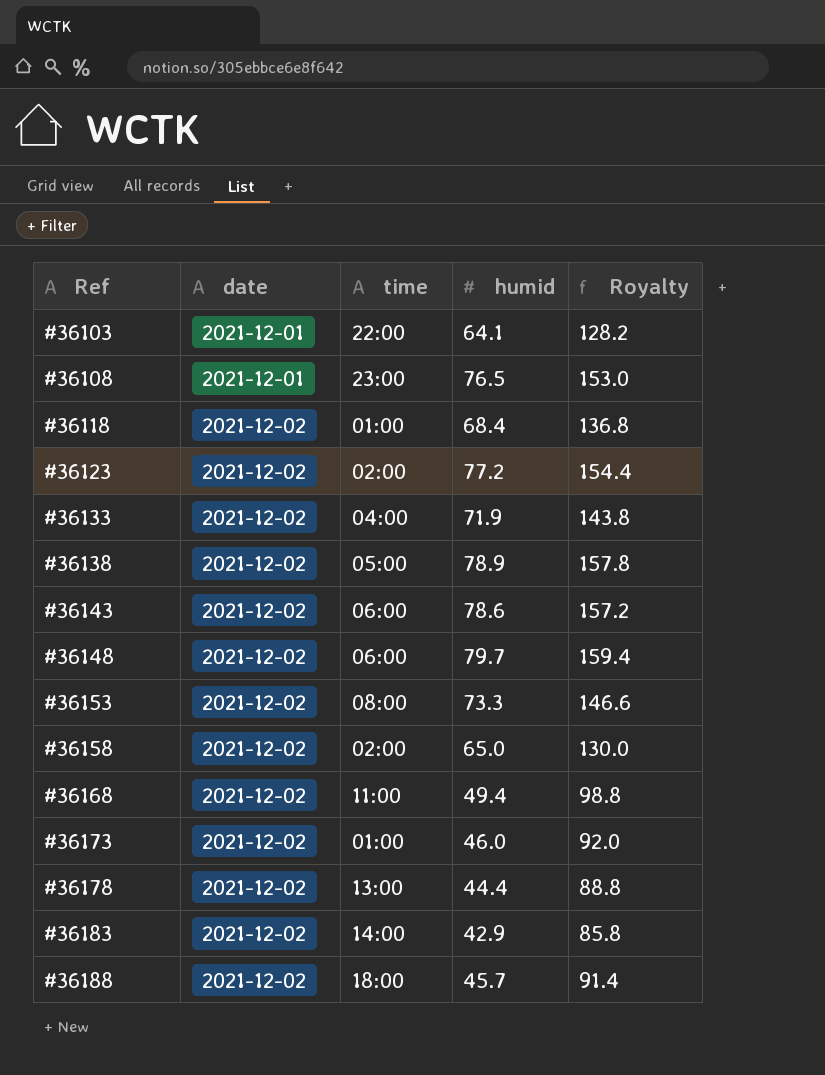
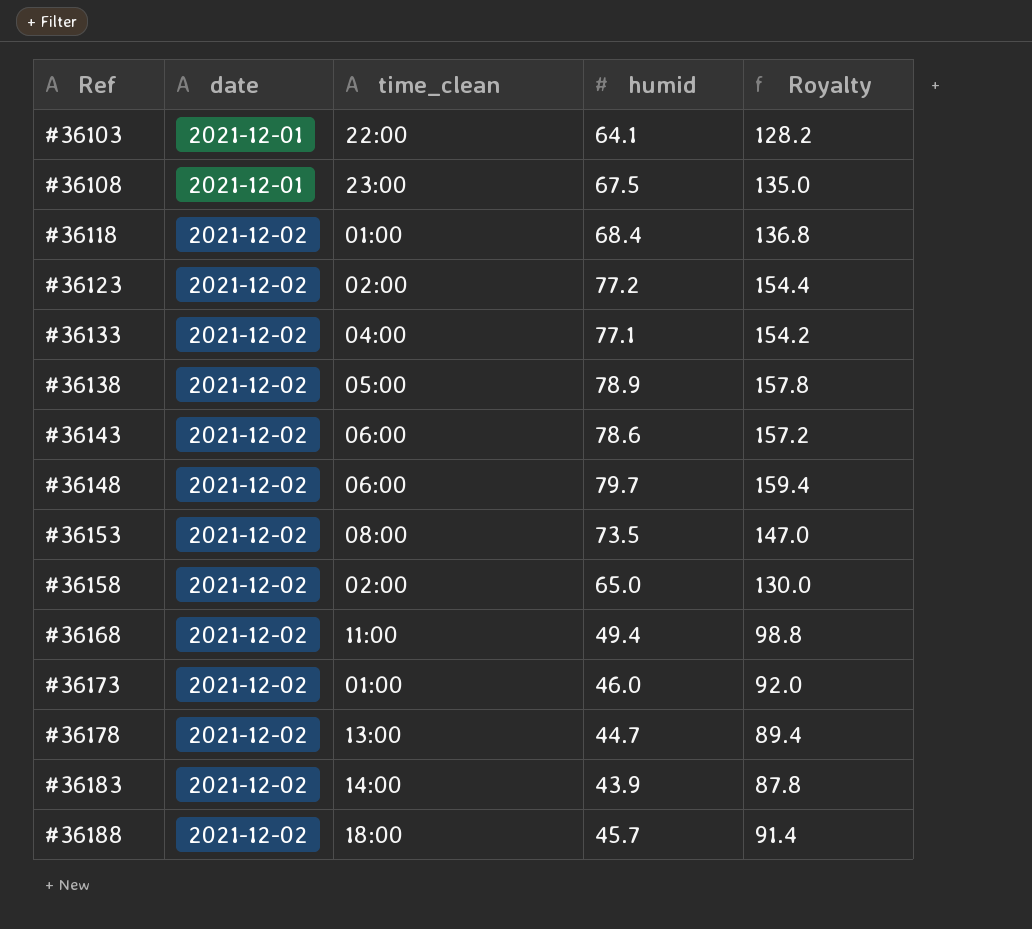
column name: time -> time_clean
#36108 | humid: 76.5 -> 67.5
#36108 | Royalty: 153.0 -> 135.0
#36133 | humid: 71.9 -> 77.1
#36133 | Royalty: 143.8 -> 154.2
#36153 | humid: 73.3 -> 73.5
#36153 | Royalty: 146.6 -> 147.0
#36178 | humid: 44.4 -> 44.7
#36178 | Royalty: 88.8 -> 89.4
#36183 | humid: 42.9 -> 43.9
#36183 | Royalty: 85.8 -> 87.8

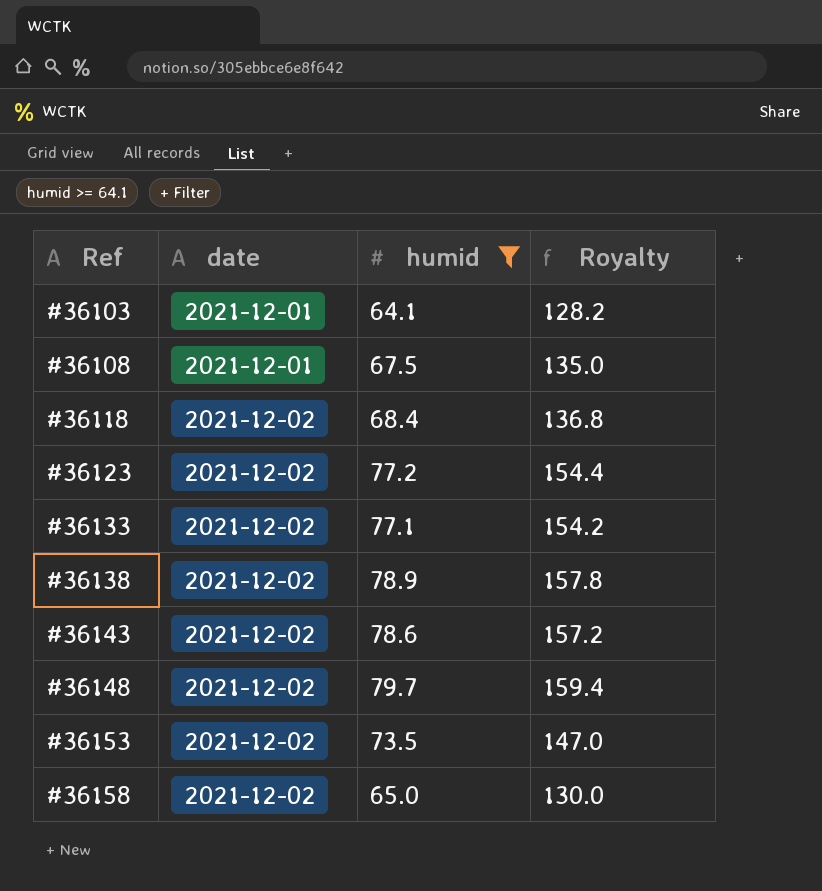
filter: none -> humid >= 64.1
column time_clean | position: 3 -> none

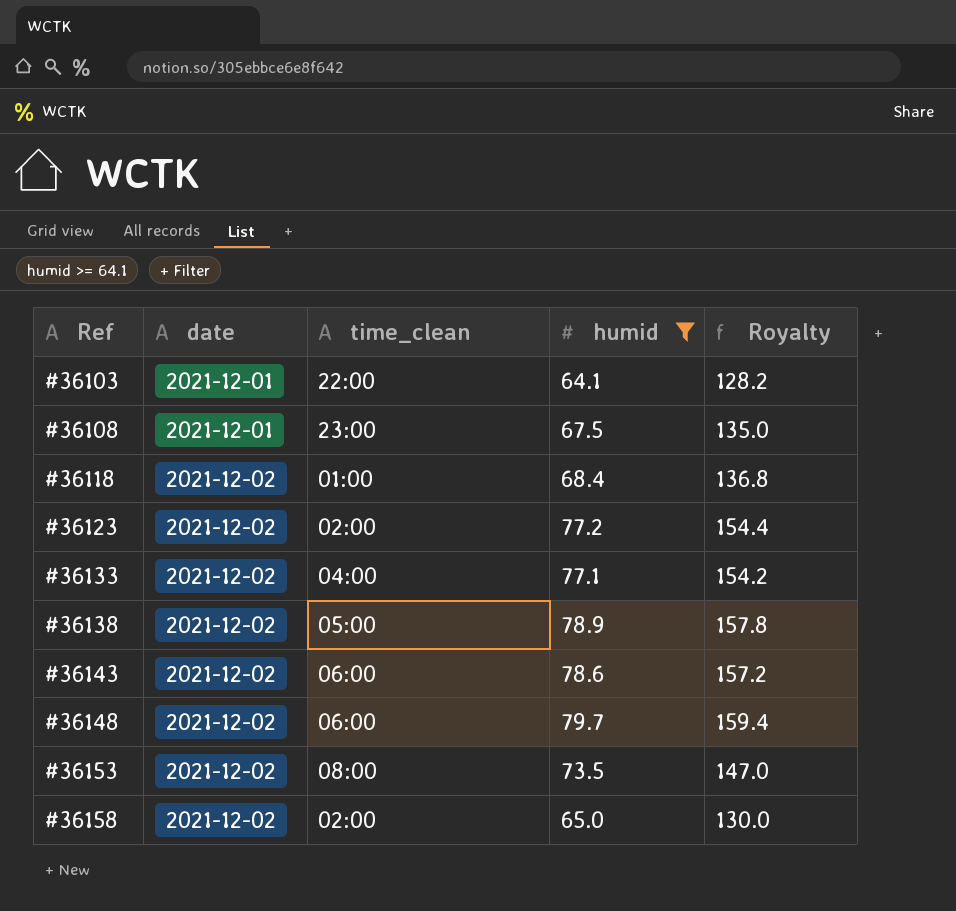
column time_clean | position: none -> 3

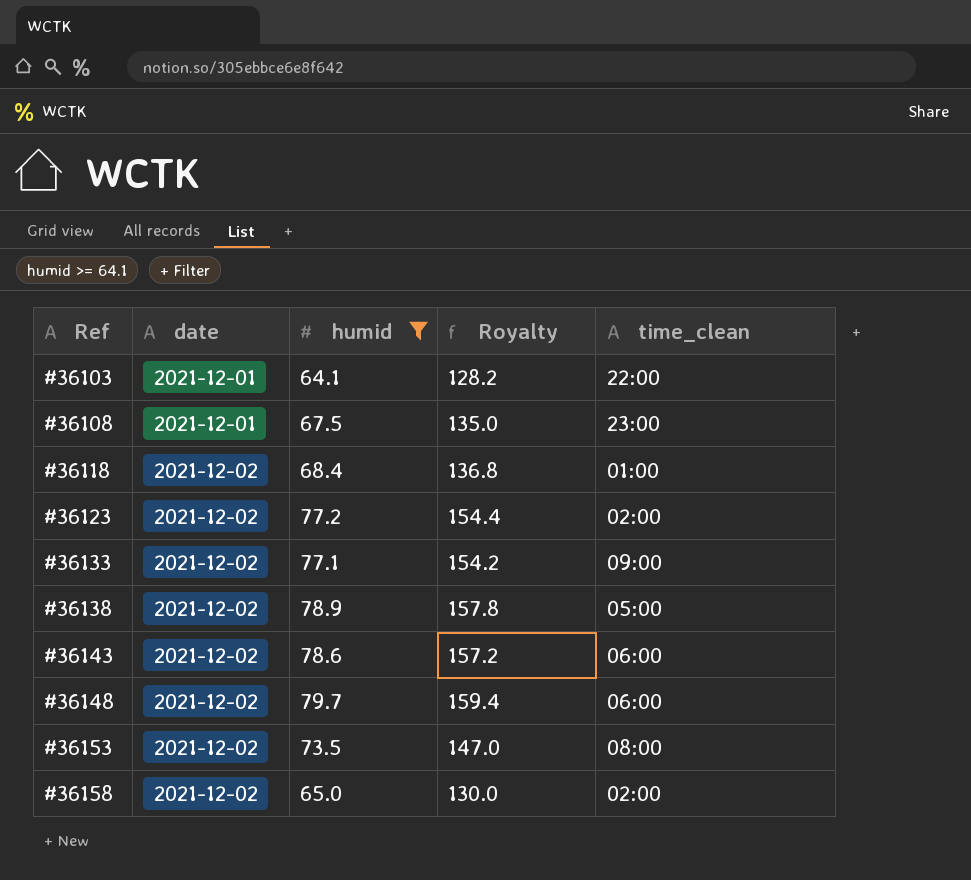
column time_clean | position: 3 -> 5
#36133 | time_clean: 04:00 -> 09:00

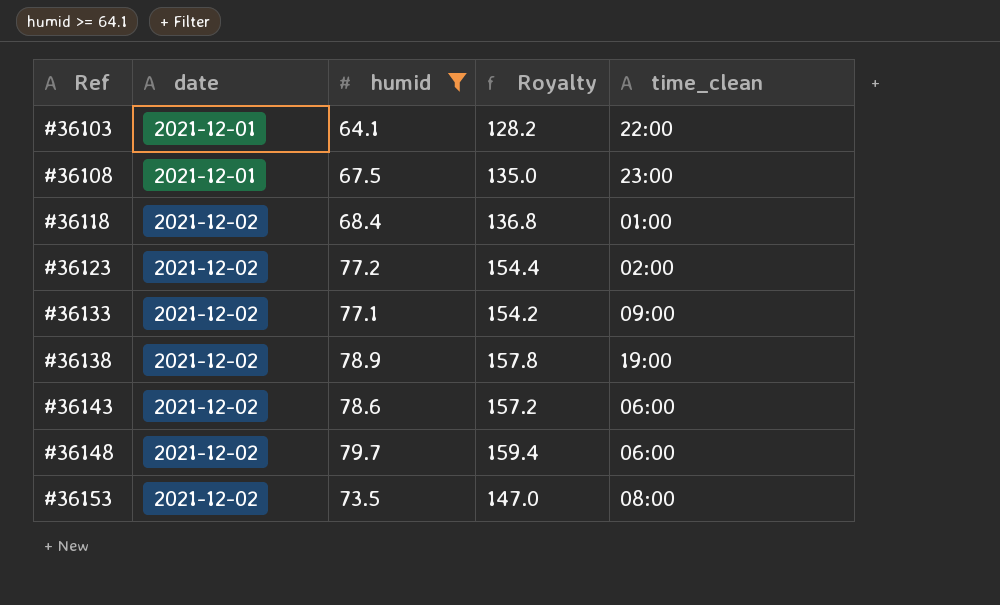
row #36158: 2021-12-02 | 65.0 | 130.0 | 02:00 -> none
#36138 | time_clean: 05:00 -> 19:00

